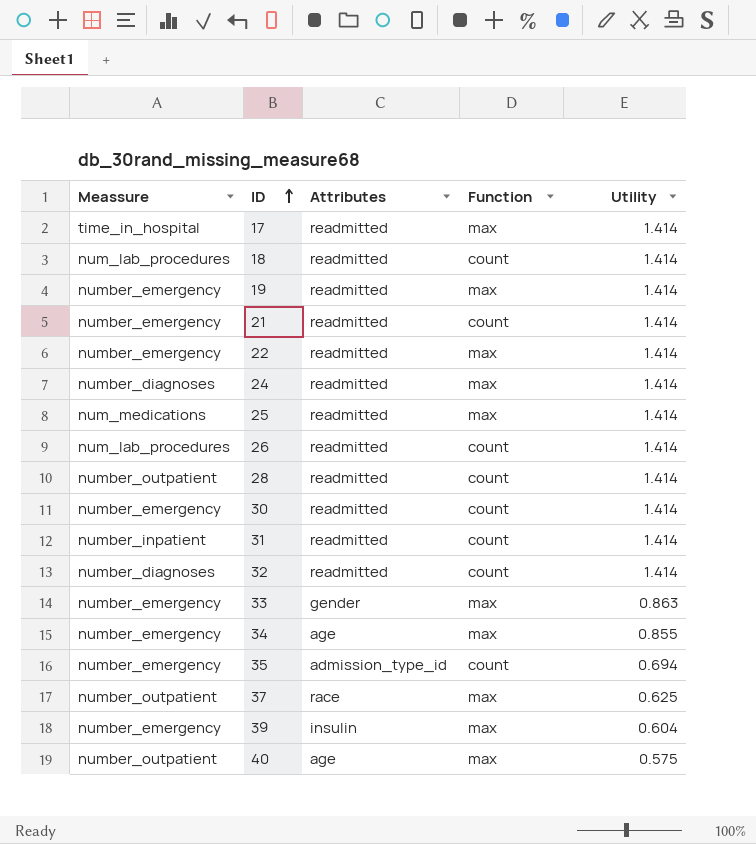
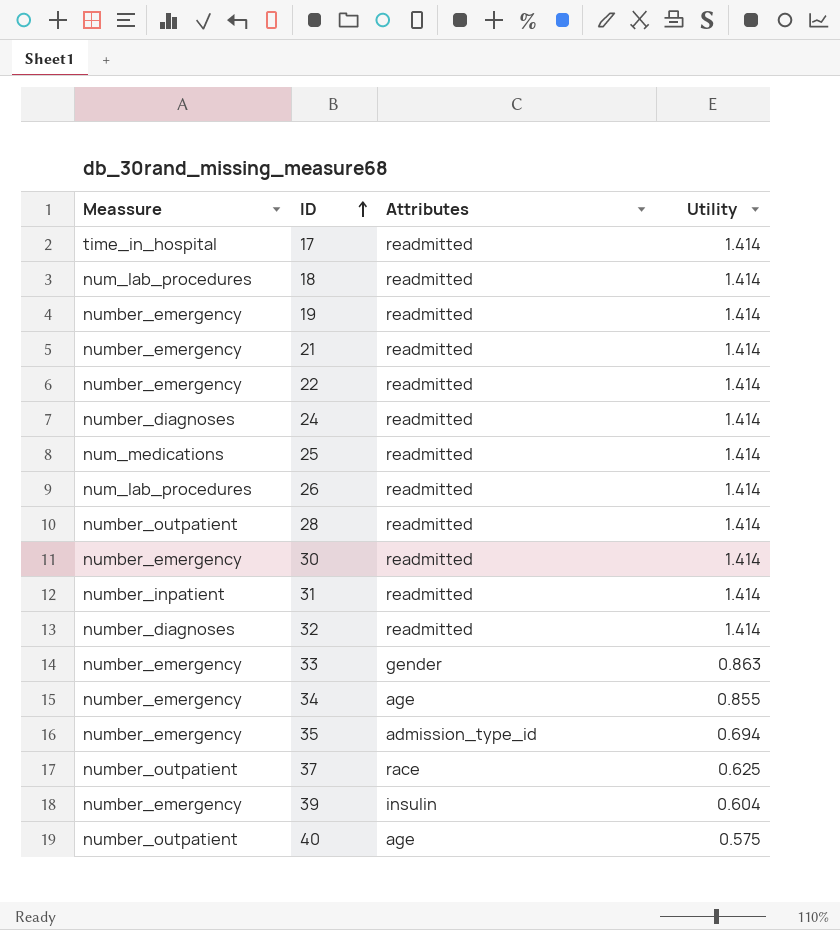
column Function | position: 4 -> none

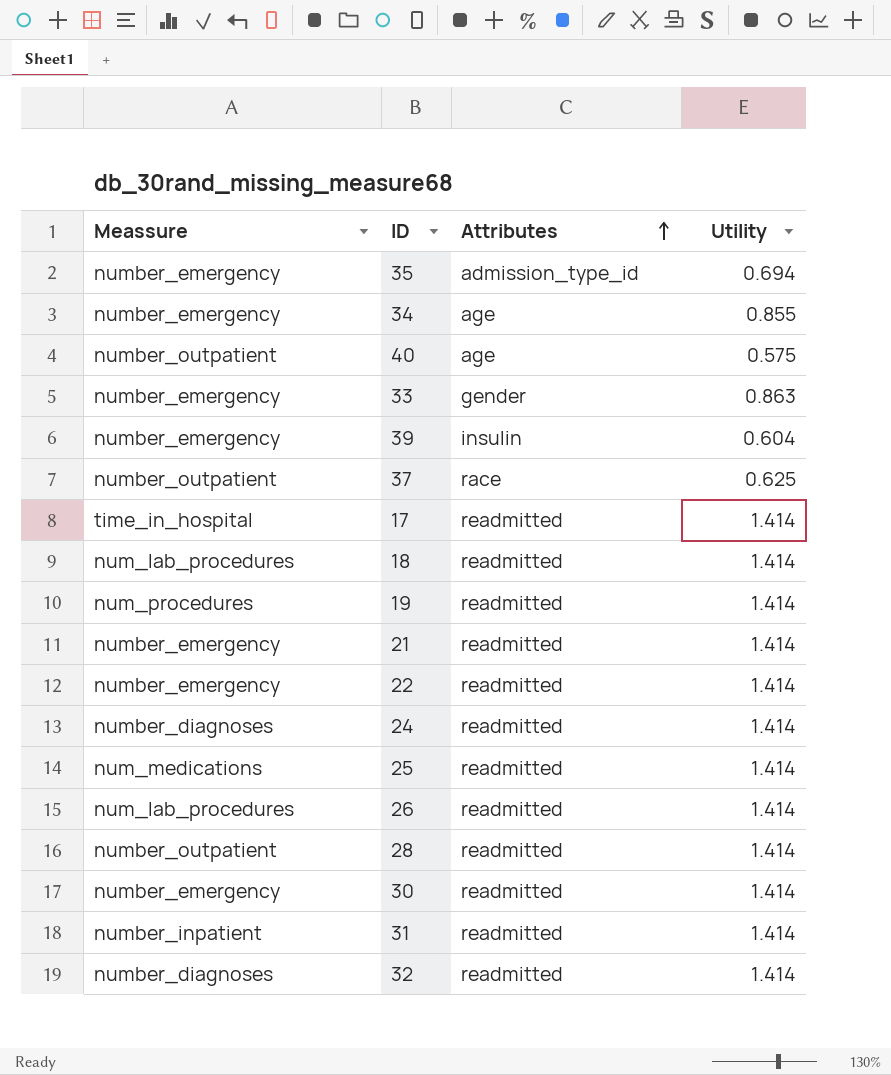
row order: ID ascending -> Attributes ascending
19 | Meassure: number_emergency -> num_procedures

